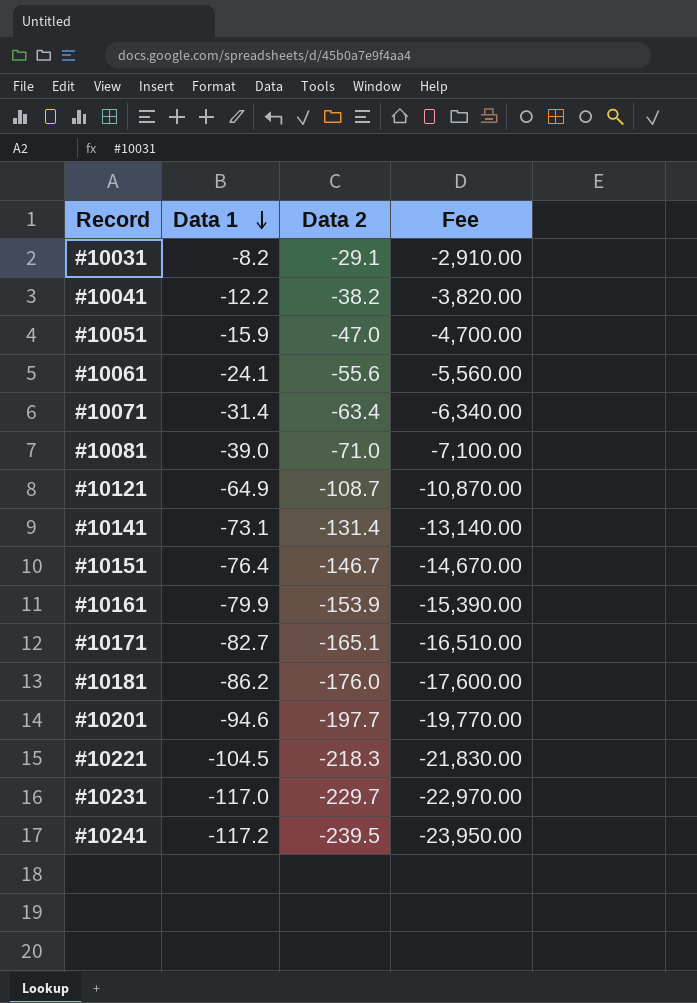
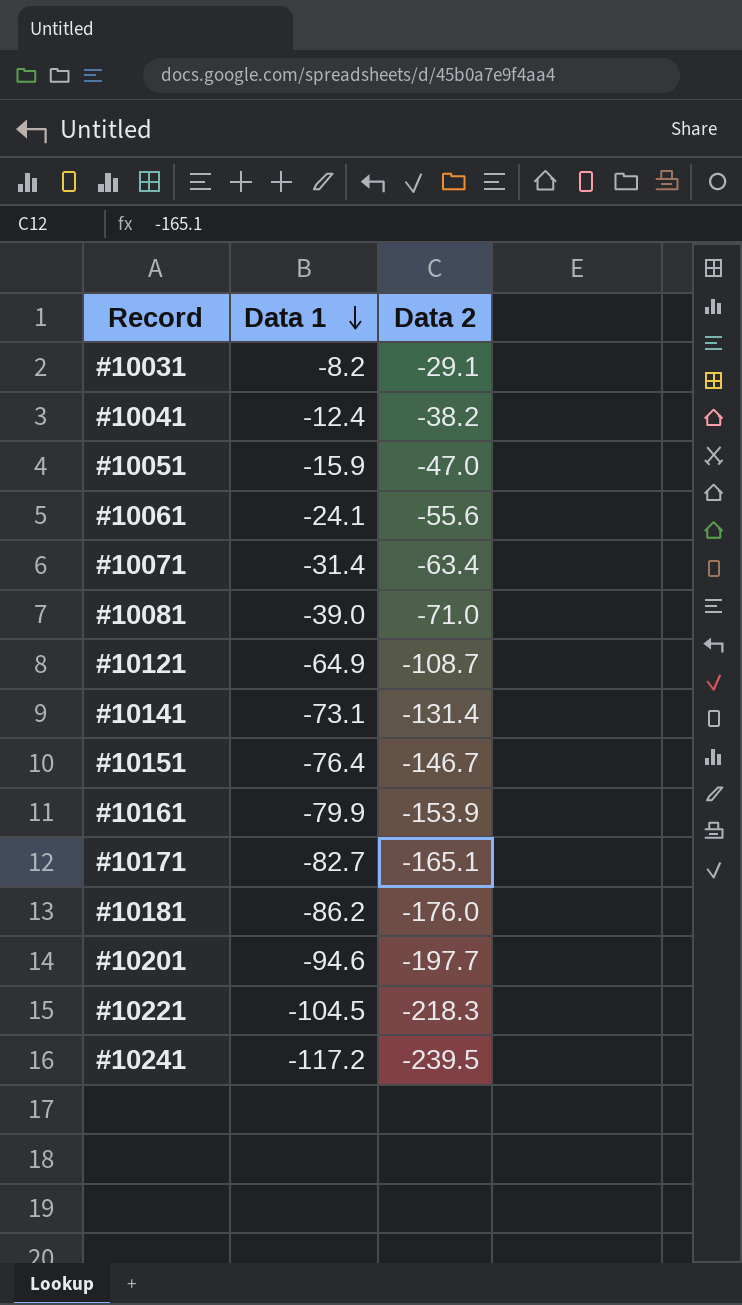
column Fee | formula: [Data 2] * 100 -> none
row #10231: -117.0 | -229.7 | -22,970.00 -> none
#10041 | Data 1: -12.2 -> -12.4

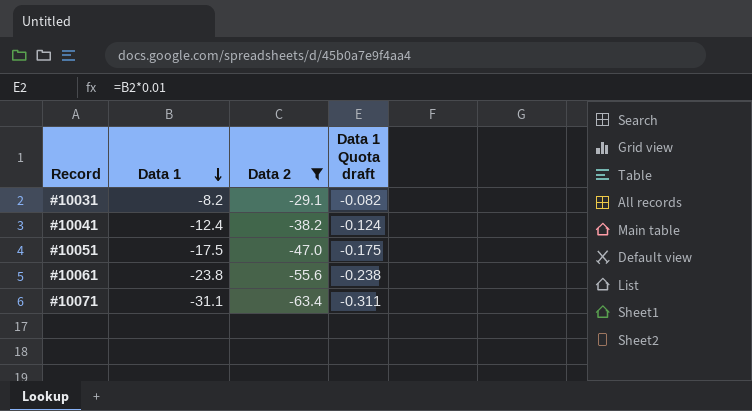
filter: none -> Data 2 >= -63.4
column Data 1 Quota draft | formula: none -> [Data 1] * 0.01
#10051 | Data 1: -15.9 -> -17.5
#10061 | Data 1: -24.1 -> -23.8
#10071 | Data 1: -31.4 -> -31.1

